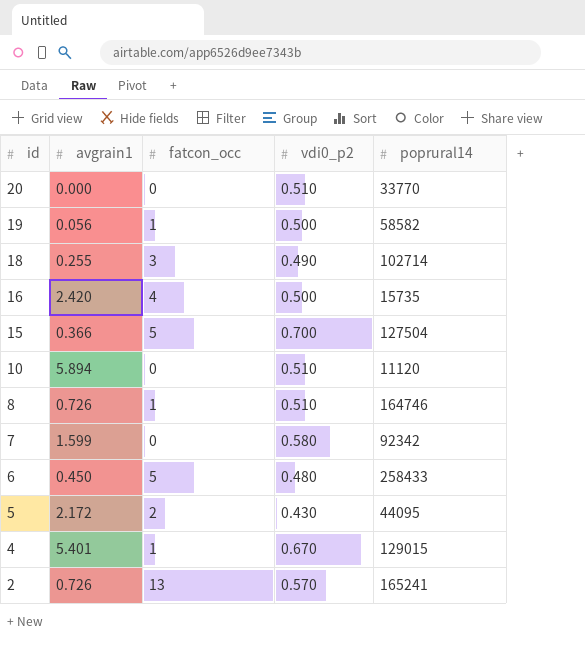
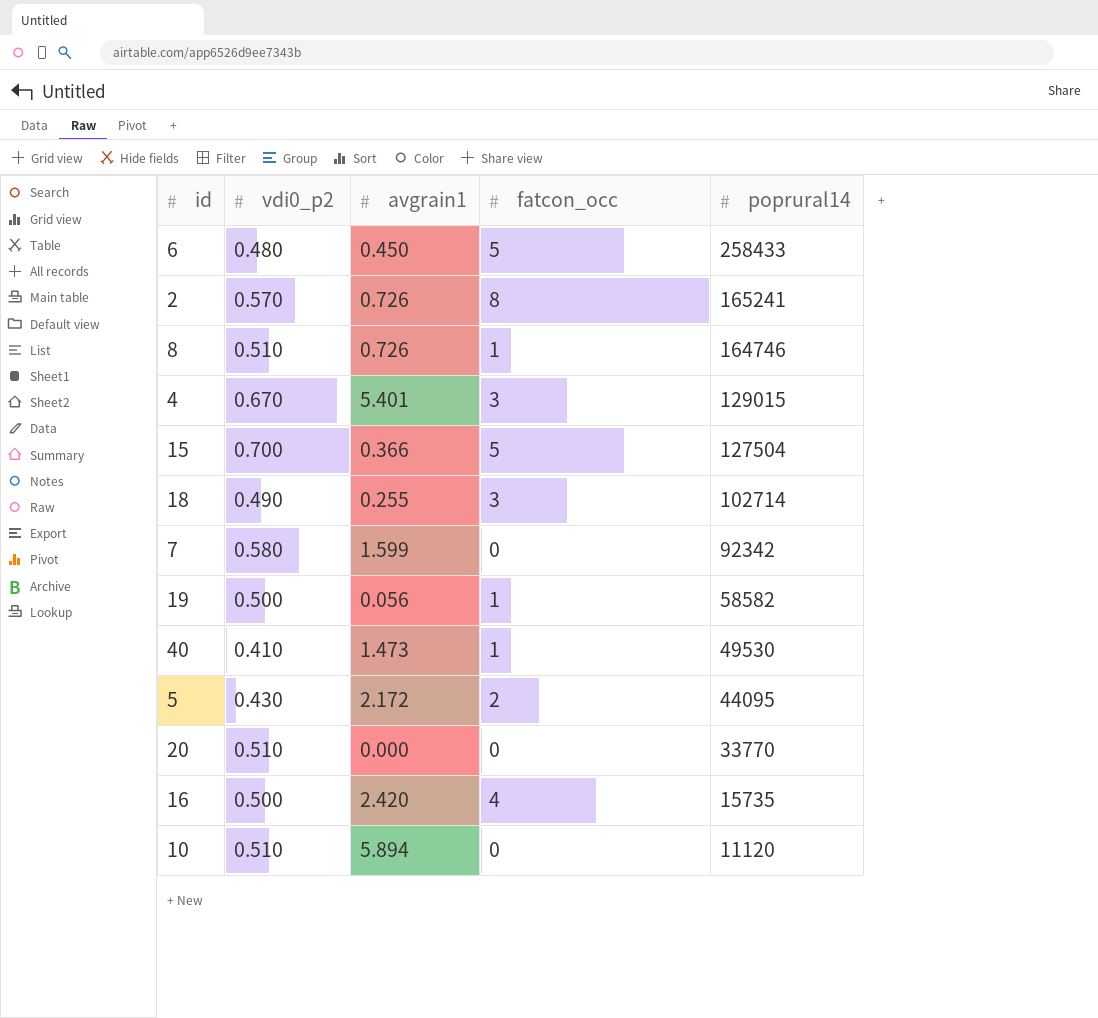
row order: id descending -> poprural14 descending
column vdi0_p2 | position: 4 -> 2
2 | fatcon_occ: 13 -> 8
4 | fatcon_occ: 1 -> 3
row 40: none -> 0.410 | 1.473 | 1 | 49530

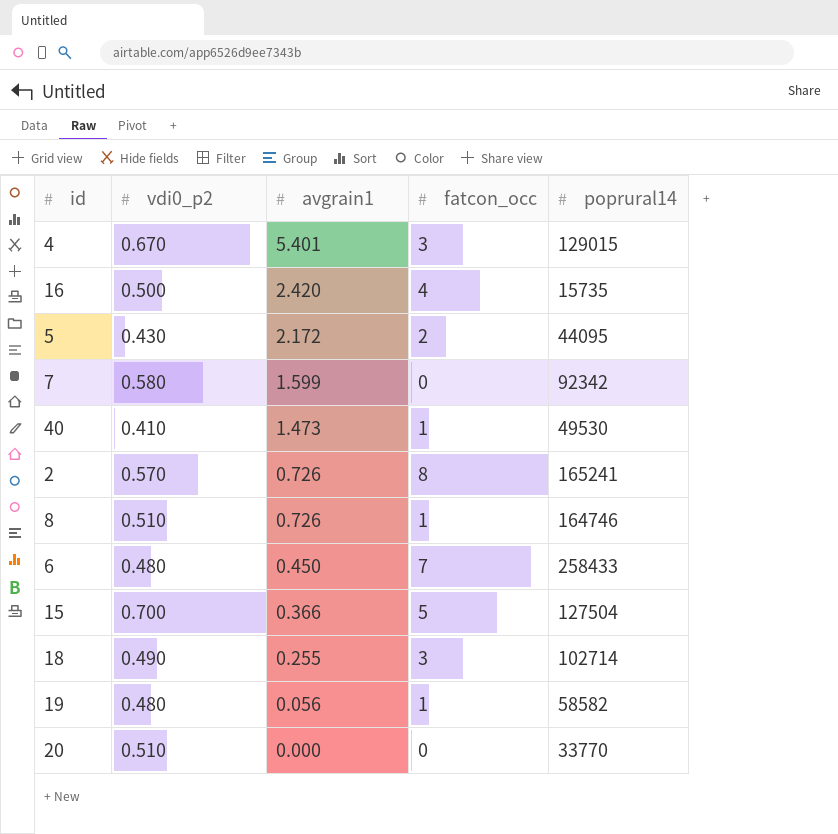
row order: poprural14 descending -> avgrain1 descending
row 10: 0.510 | 5.894 | 0 | 11120 -> none
6 | fatcon_occ: 5 -> 7
19 | vdi0_p2: 0.500 -> 0.480

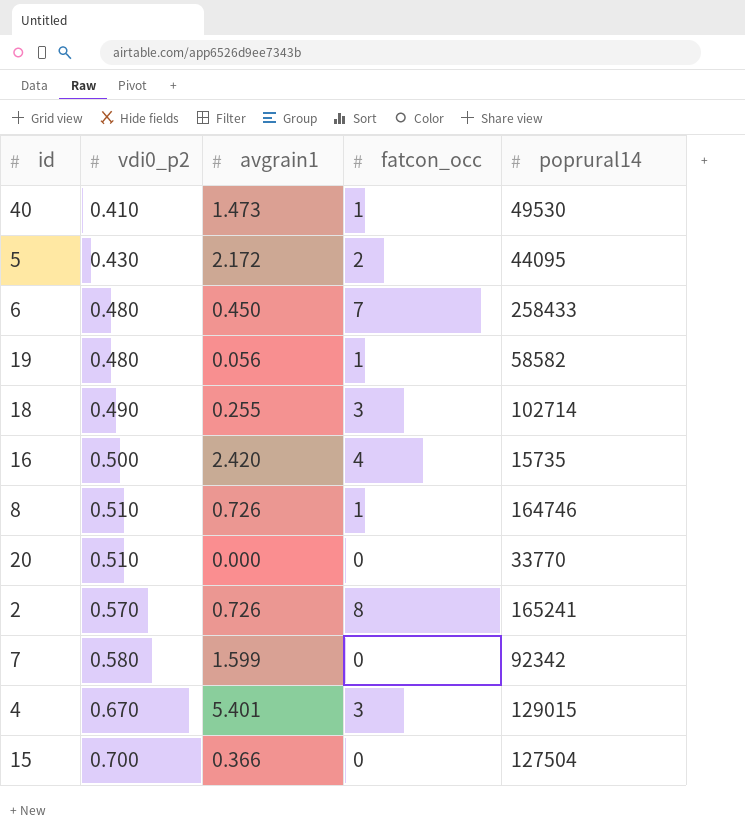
row order: avgrain1 descending -> vdi0_p2 ascending
15 | fatcon_occ: 5 -> 0

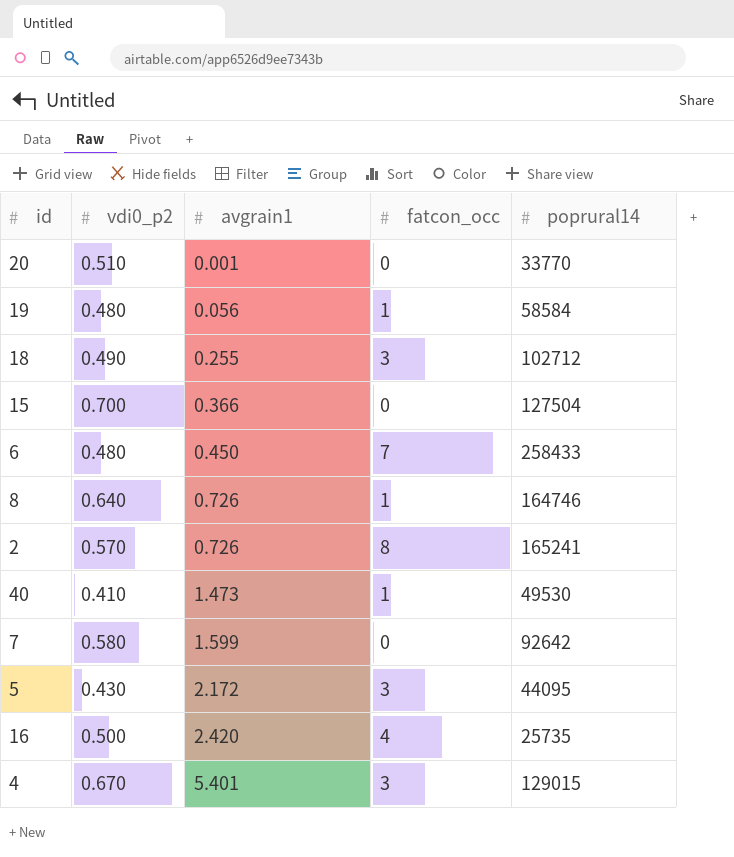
row order: vdi0_p2 ascending -> avgrain1 ascending
20 | avgrain1: 0.000 -> 0.001
19 | poprural14: 58582 -> 58584
18 | poprural14: 102714 -> 102712
8 | vdi0_p2: 0.510 -> 0.640
7 | poprural14: 92342 -> 92642
5 | fatcon_occ: 2 -> 3
16 | poprural14: 15735 -> 25735

